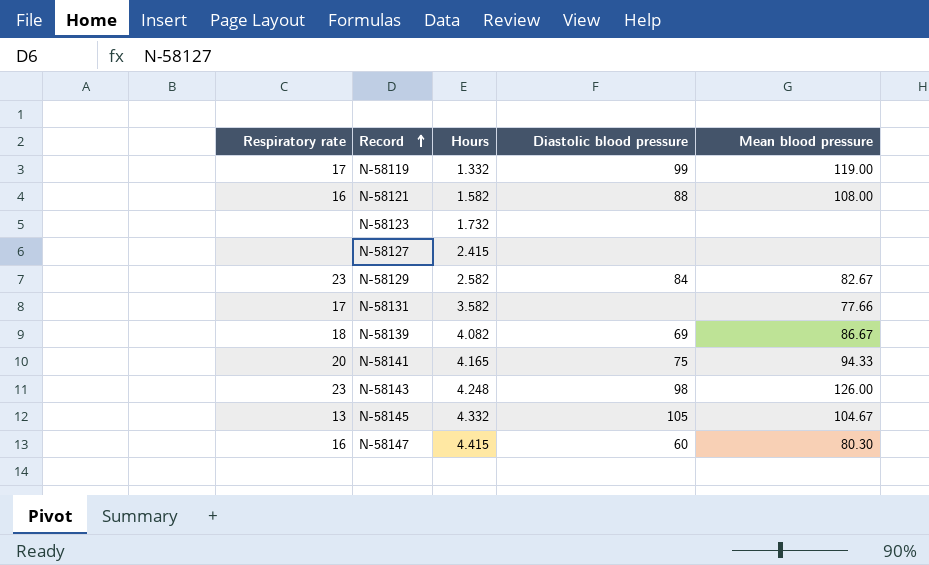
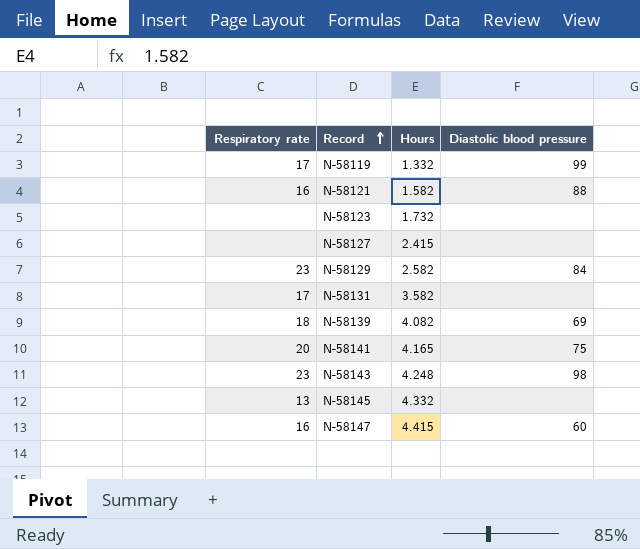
column Mean blood pressure | position: 5 -> none
N-58145 | Diastolic blood pressure: 105 -> none

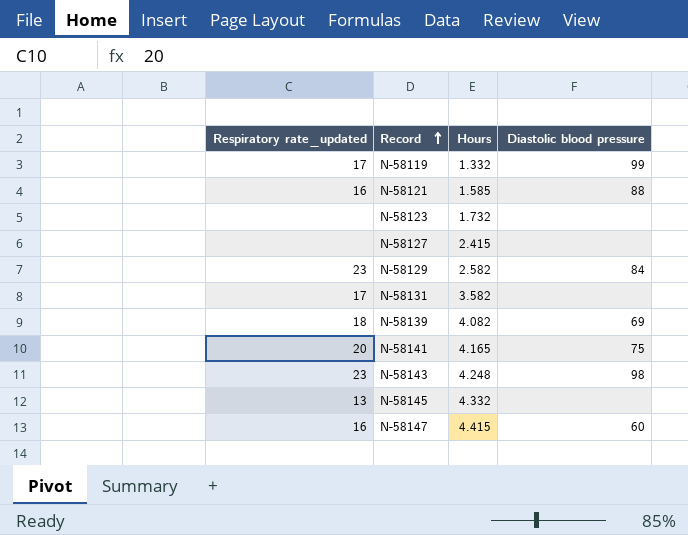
column name: Respiratory rate -> Respiratory rate_updated
N-58121 | Hours: 1.582 -> 1.585

